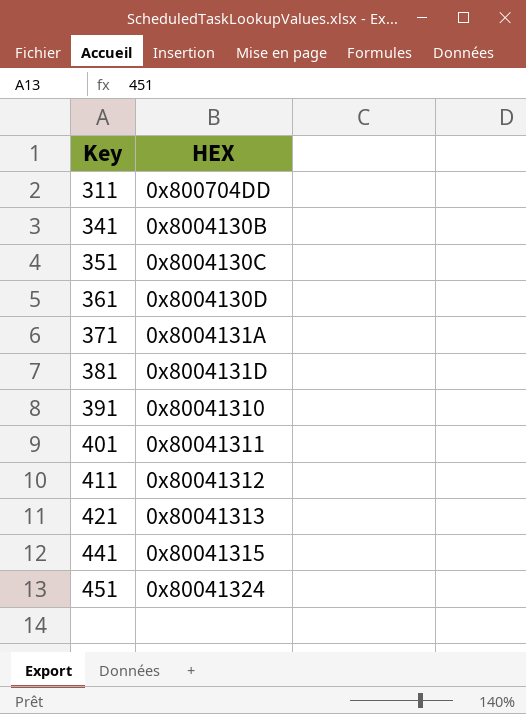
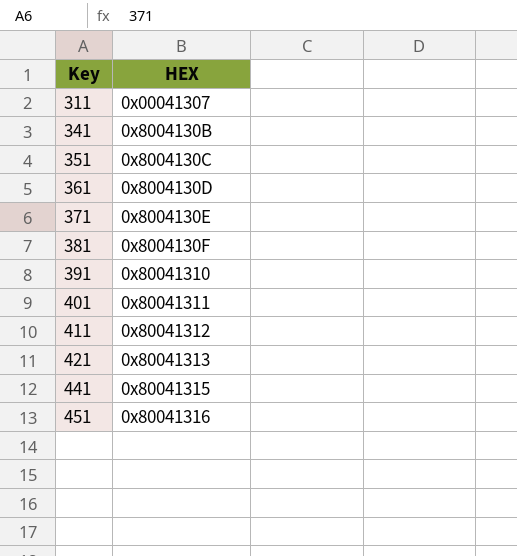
311 | HEX: 0x800704DD -> 0x00041307
371 | HEX: 0x8004131A -> 0x8004130E
381 | HEX: 0x8004131D -> 0x8004130F
451 | HEX: 0x80041324 -> 0x80041316

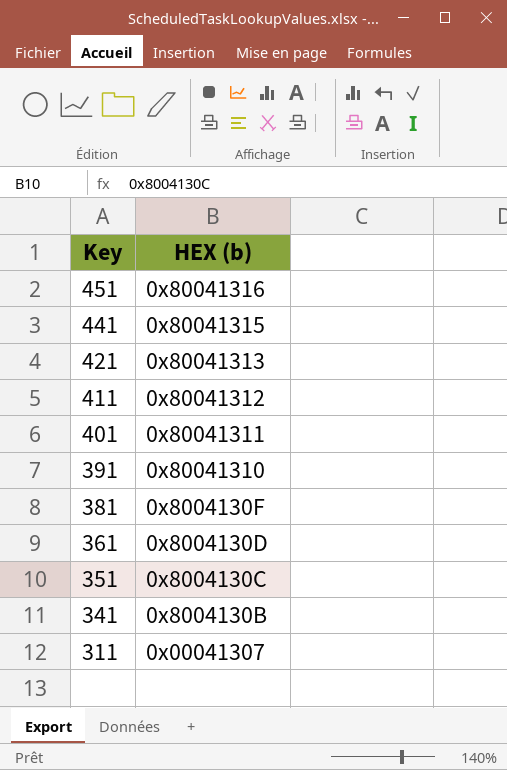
row order: Key ascending -> Key descending
column name: HEX -> HEX (b)
row 371: 0x8004130E -> none

